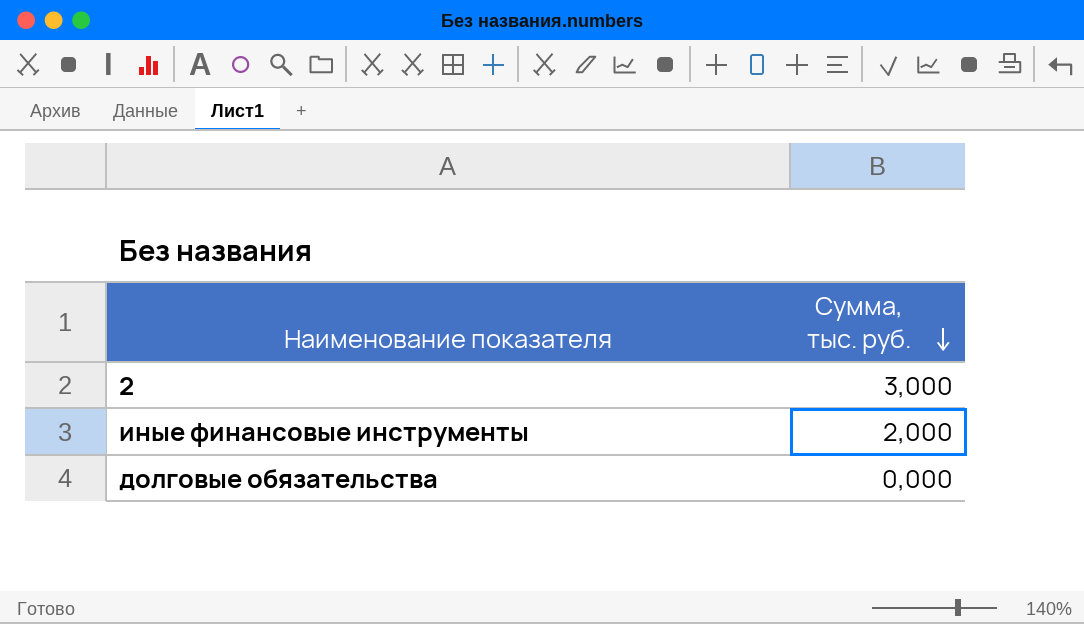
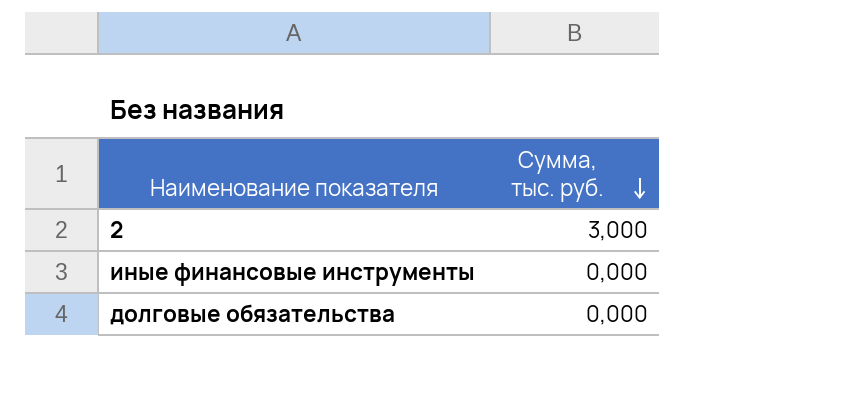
иные финансовые инструменты | Сумма, тыс. руб.: 2,000 -> 0,000

